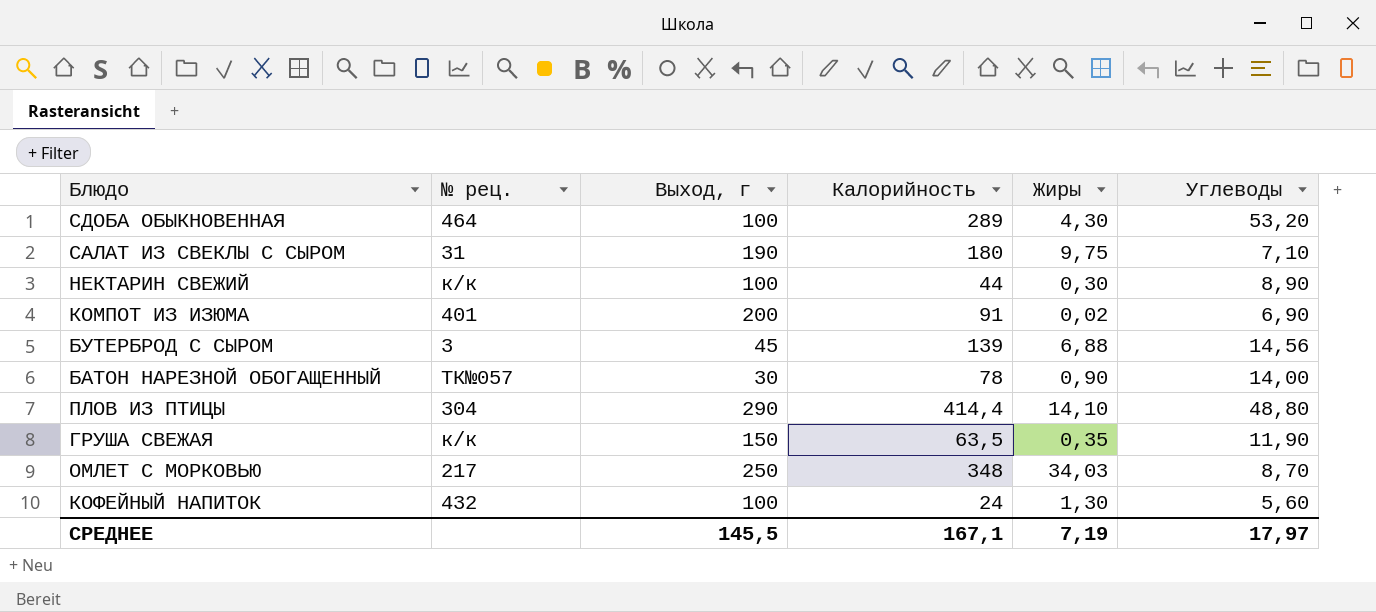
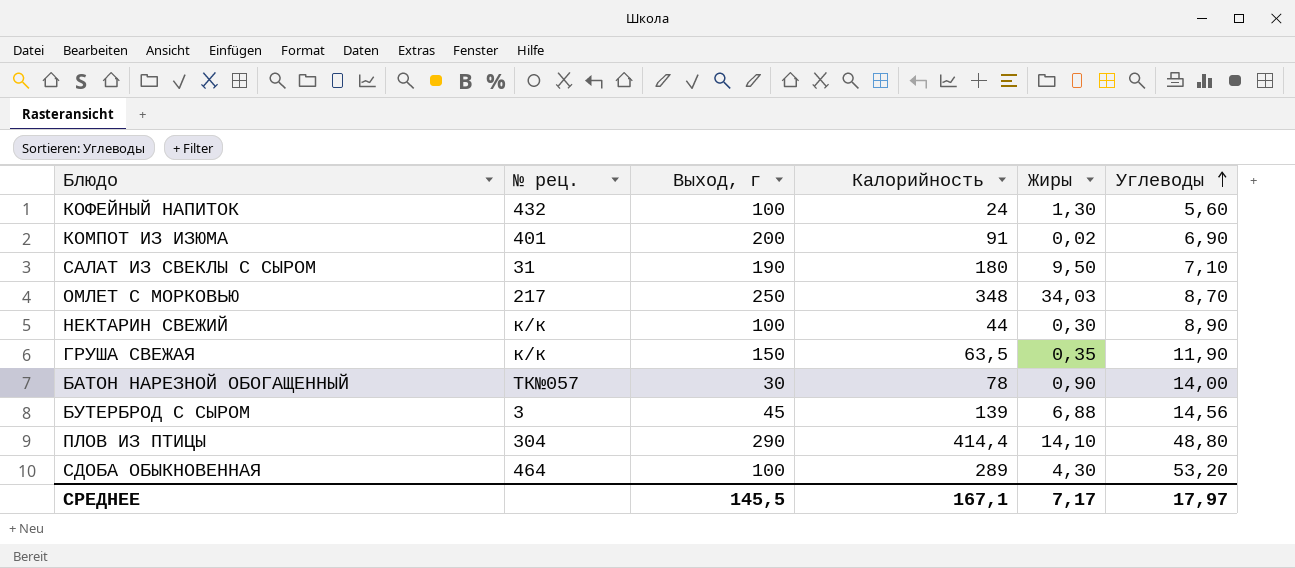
row order: none -> Углеводы ascending
САЛАТ ИЗ СВЕКЛЫ С СЫРОМ | Жиры: 9,75 -> 9,50
СРЕДНЕЕ | Жиры: 7,19 -> 7,17

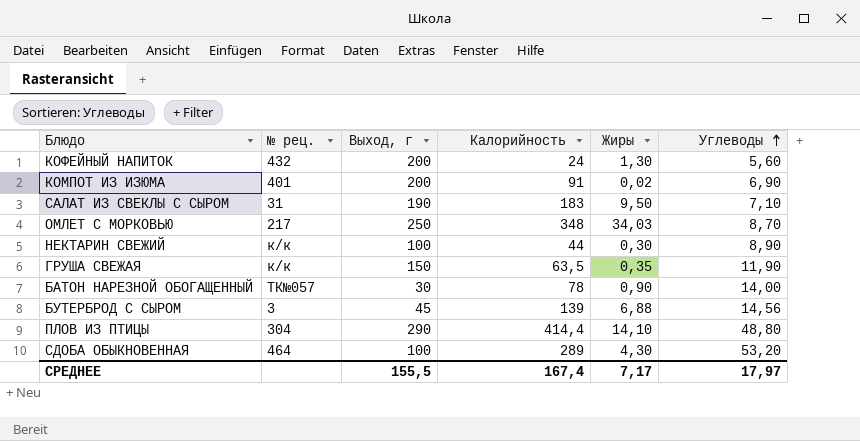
КОФЕЙНЫЙ НАПИТОК | Выход, г: 100 -> 200
САЛАТ ИЗ СВЕКЛЫ С СЫРОМ | Калорийность: 180 -> 183
СРЕДНЕЕ | Выход, г: 145,5 -> 155,5
СРЕДНЕЕ | Калорийность: 167,1 -> 167,4

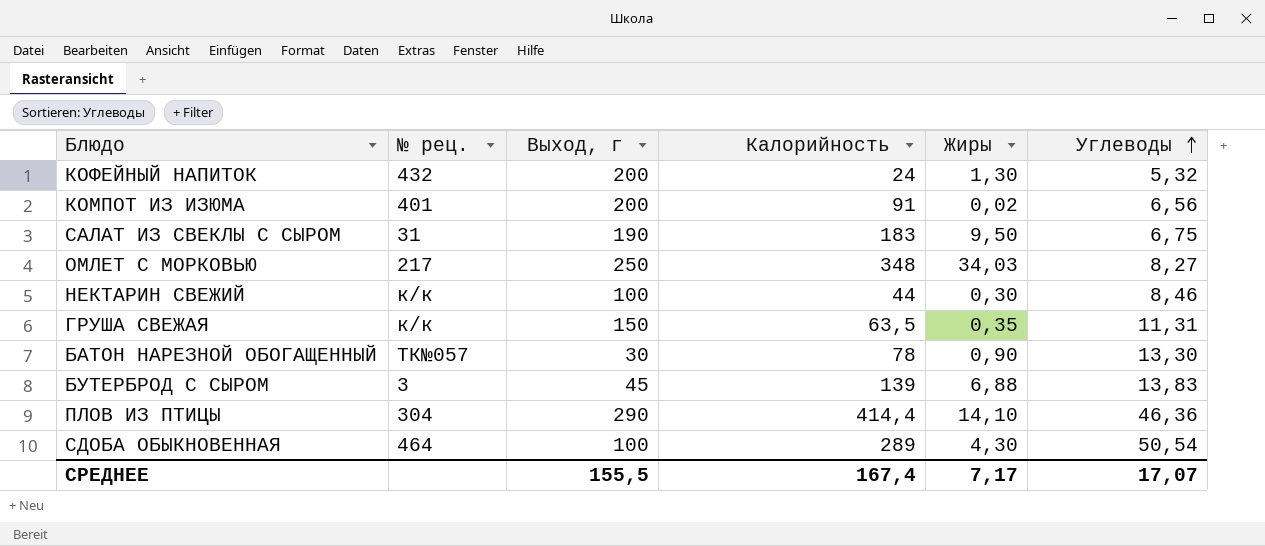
КОФЕЙНЫЙ НАПИТОК | Углеводы: 5,60 -> 5,32
КОМПОТ ИЗ ИЗЮМА | Углеводы: 6,90 -> 6,56
САЛАТ ИЗ СВЕКЛЫ С СЫРОМ | Углеводы: 7,10 -> 6,75
ОМЛЕТ С МОРКОВЬЮ | Углеводы: 8,70 -> 8,27
НЕКТАРИН СВЕЖИЙ | Углеводы: 8,90 -> 8,46
ГРУША СВЕЖАЯ | Углеводы: 11,90 -> 11,31
БАТОН НАРЕЗНОЙ ОБОГАЩЕННЫЙ | Углеводы: 14,00 -> 13,30
БУТЕРБРОД С СЫРОМ | Углеводы: 14,56 -> 13,83
ПЛОВ ИЗ ПТИЦЫ | Углеводы: 48,80 -> 46,36
СДОБА ОБЫКНОВЕННАЯ | Углеводы: 53,20 -> 50,54
СРЕДНЕЕ | Углеводы: 17,97 -> 17,07

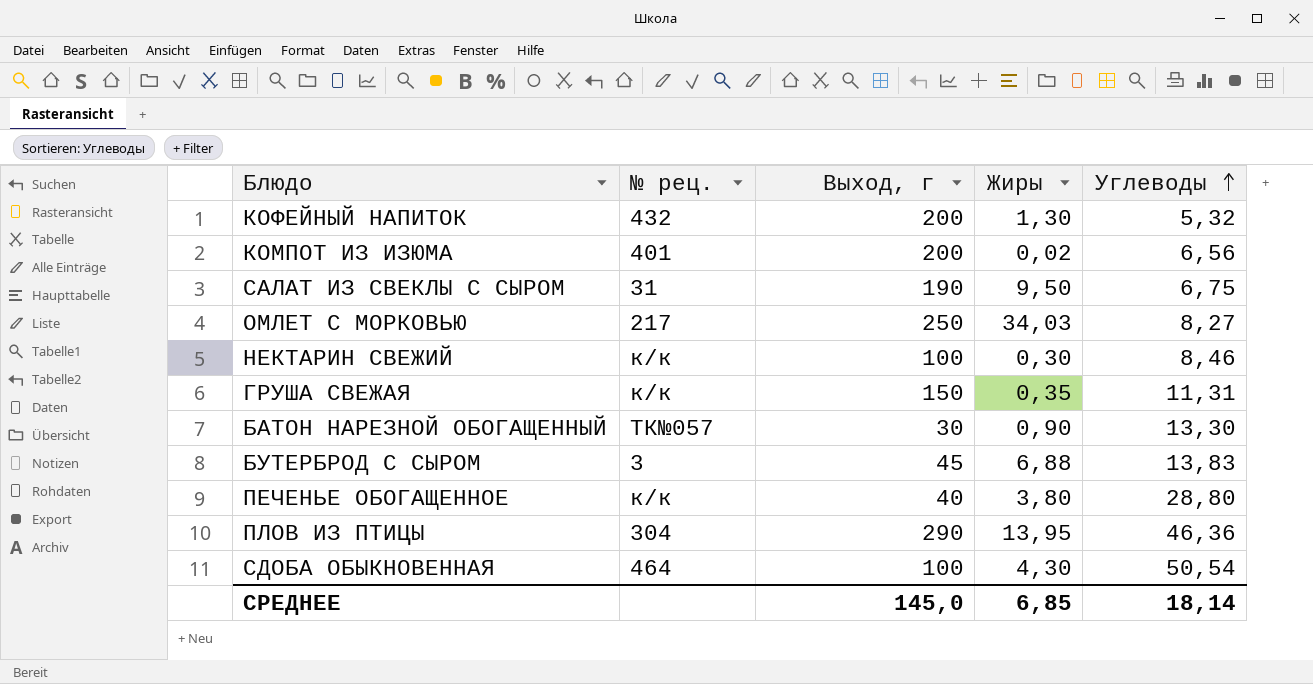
column Калорийность | position: 4 -> none
row ПЕЧЕНЬЕ ОБОГАЩЕННОЕ: none -> к/к | 40 | 3,80 | 28,80
ПЛОВ ИЗ ПТИЦЫ | Жиры: 14,10 -> 13,95
СРЕДНЕЕ | Выход, г: 155,5 -> 145,0
СРЕДНЕЕ | Жиры: 7,17 -> 6,85
СРЕДНЕЕ | Углеводы: 17,07 -> 18,14

